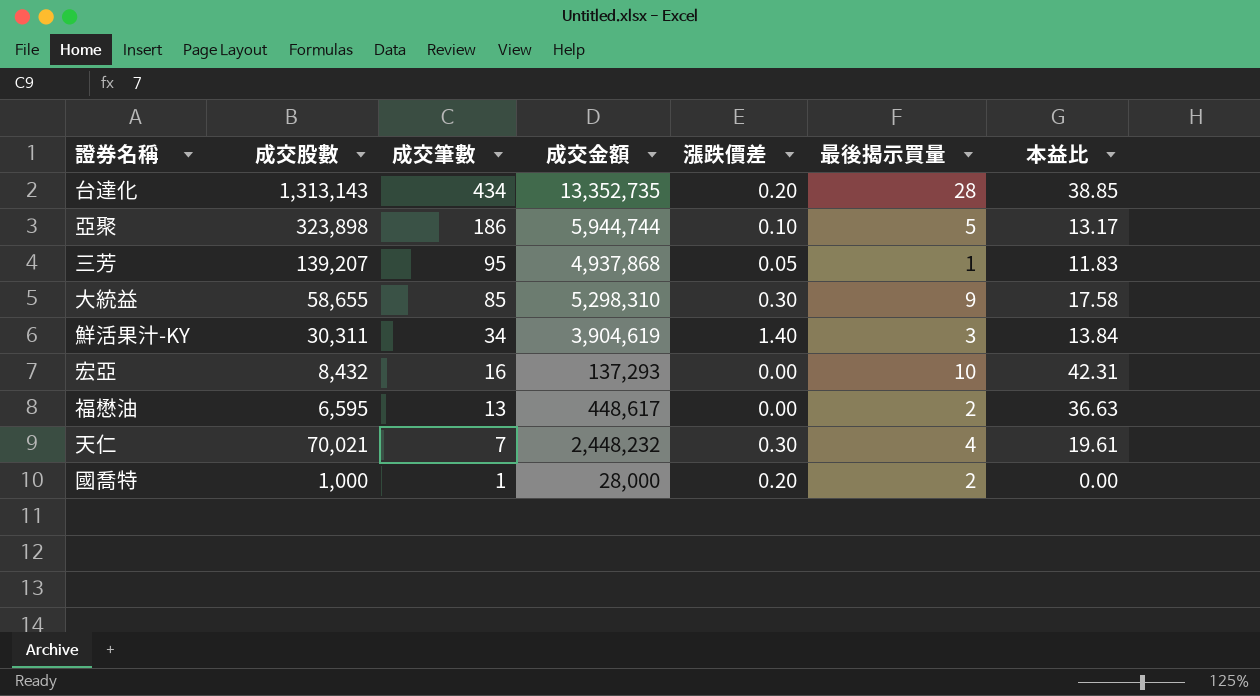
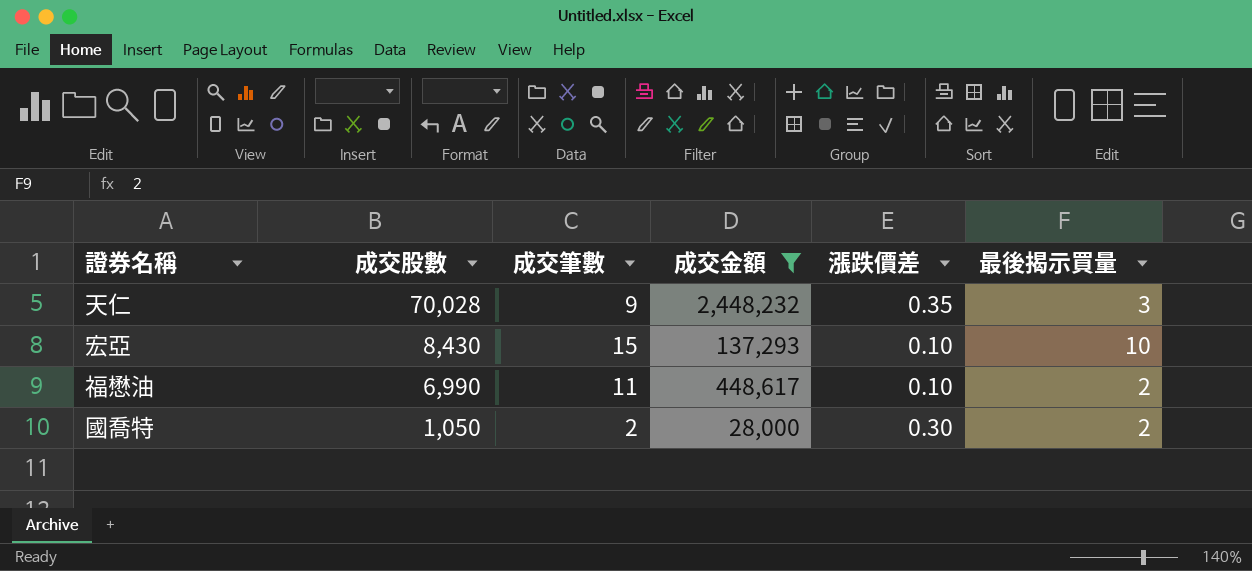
filter: none -> 成交金額 <= 2,448,232
row order: 成交筆數 descending -> 成交股數 descending
column 本益比 | position: 7 -> none
天仁 | 成交股數: 70,021 -> 70,028
天仁 | 成交筆數: 7 -> 9
天仁 | 漲跌價差: 0.30 -> 0.35
天仁 | 最後揭示買量: 4 -> 3
宏亞 | 成交股數: 8,432 -> 8,430
宏亞 | 成交筆數: 16 -> 15
宏亞 | 漲跌價差: 0.00 -> 0.10
福懋油 | 成交股數: 6,595 -> 6,990
福懋油 | 成交筆數: 13 -> 11
福懋油 | 漲跌價差: 0.00 -> 0.10
國喬特 | 成交股數: 1,000 -> 1,050
國喬特 | 成交筆數: 1 -> 2
國喬特 | 漲跌價差: 0.20 -> 0.30

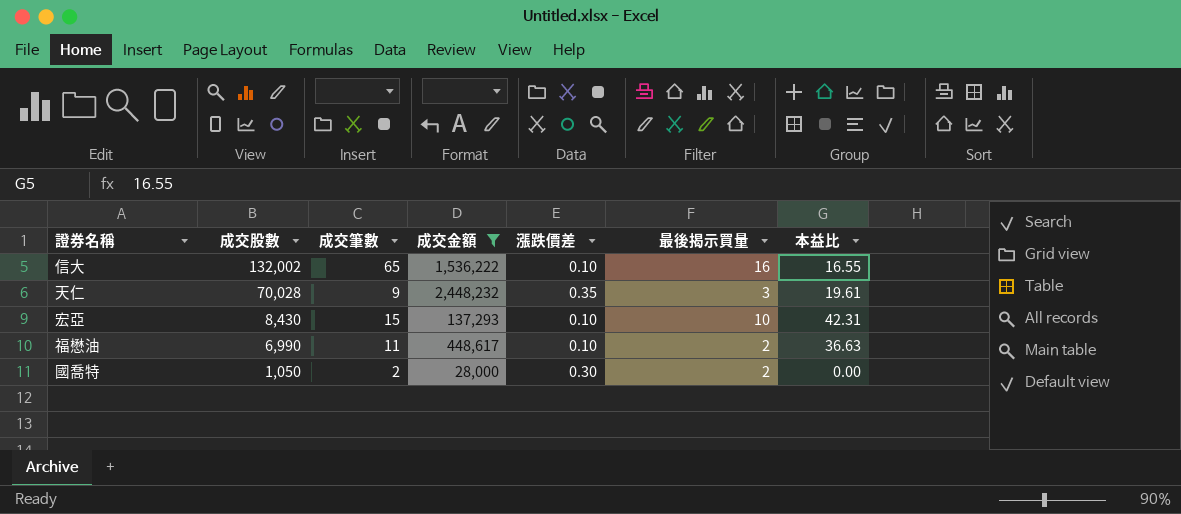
column 本益比 | position: none -> 7
row 信大: none -> 132,002 | 65 | 1,536,222 | 0.10 | 16 | 16.55

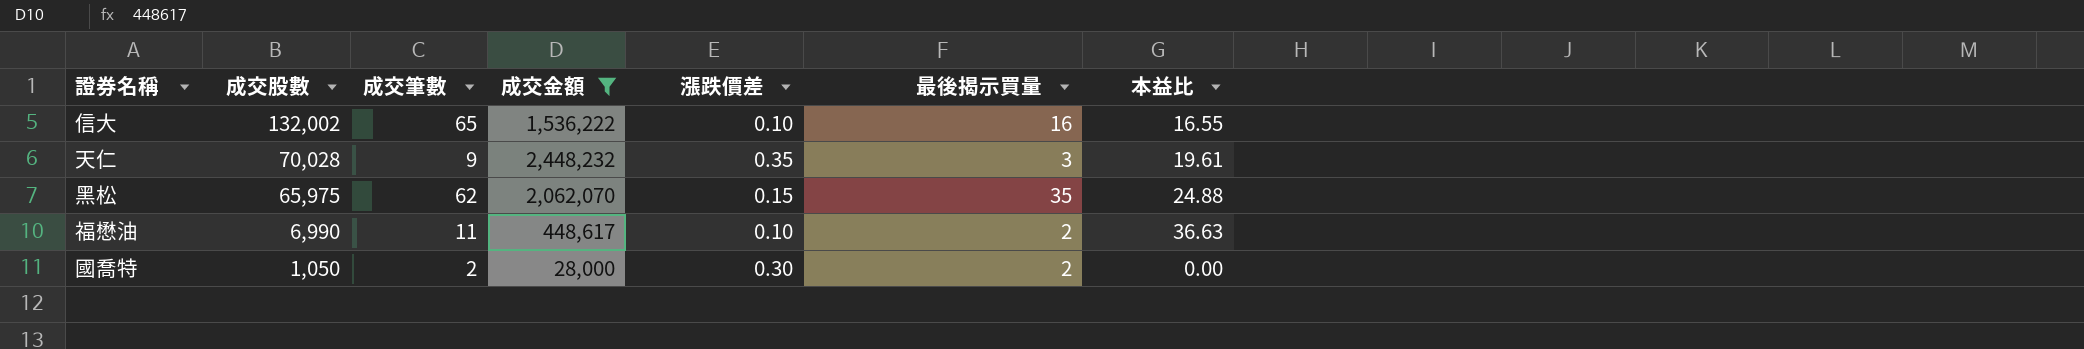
row 宏亞: 8,430 | 15 | 137,293 | 0.10 | 10 | 42.31 -> none
row 黑松: none -> 65,975 | 62 | 2,062,070 | 0.15 | 35 | 24.88

